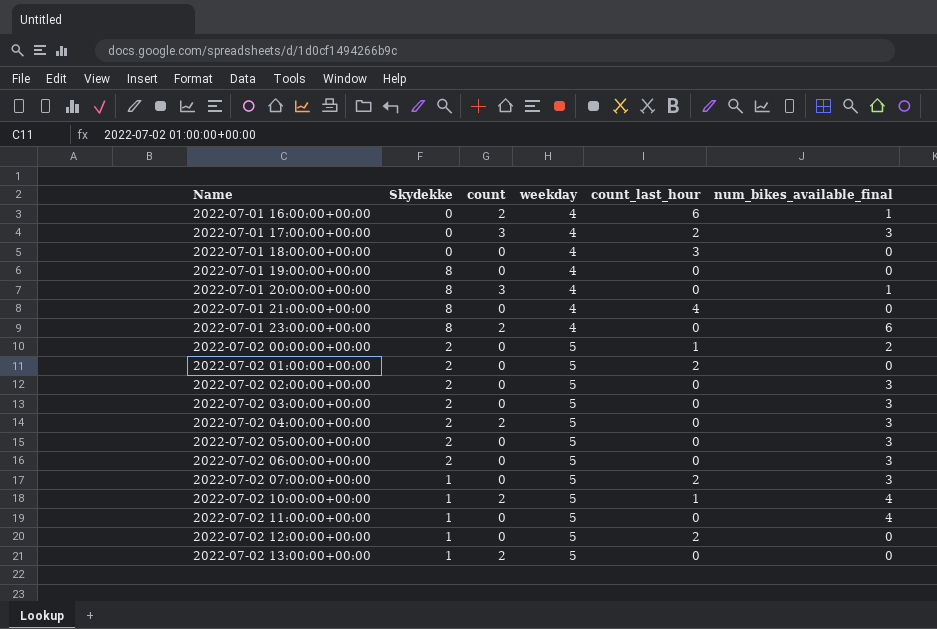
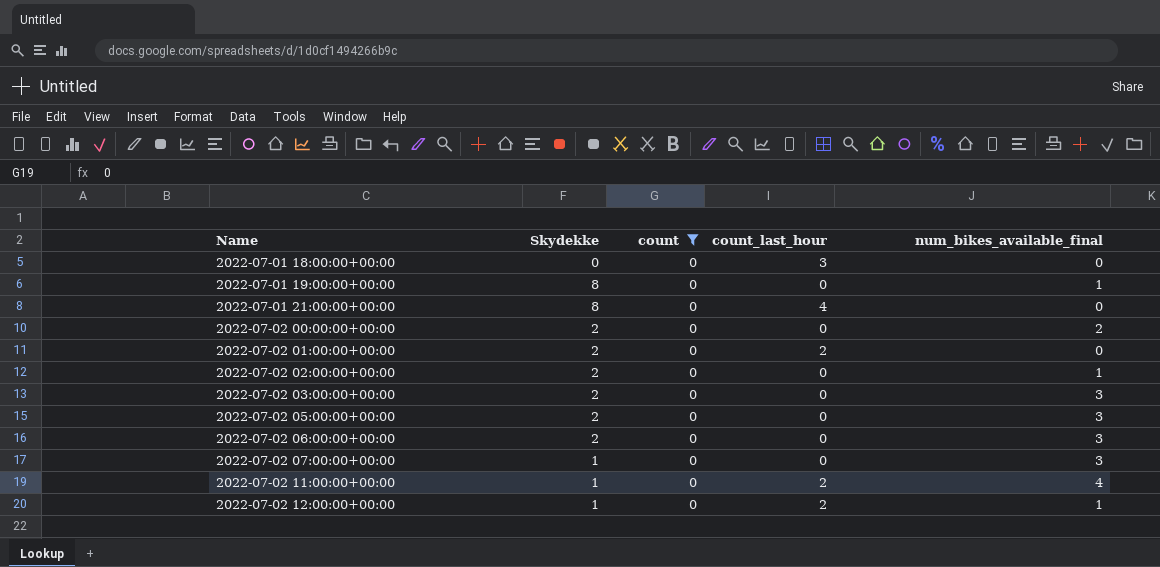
filter: none -> count = 0
column weekday | position: 4 -> none
2022-07-01 19:00:00+00:00 | num_bikes_available_final: 0 -> 1
2022-07-02 00:00:00+00:00 | count_last_hour: 1 -> 0
2022-07-02 02:00:00+00:00 | num_bikes_available_final: 3 -> 1
2022-07-02 07:00:00+00:00 | count_last_hour: 2 -> 0
2022-07-02 11:00:00+00:00 | count_last_hour: 0 -> 2
2022-07-02 12:00:00+00:00 | num_bikes_available_final: 0 -> 1

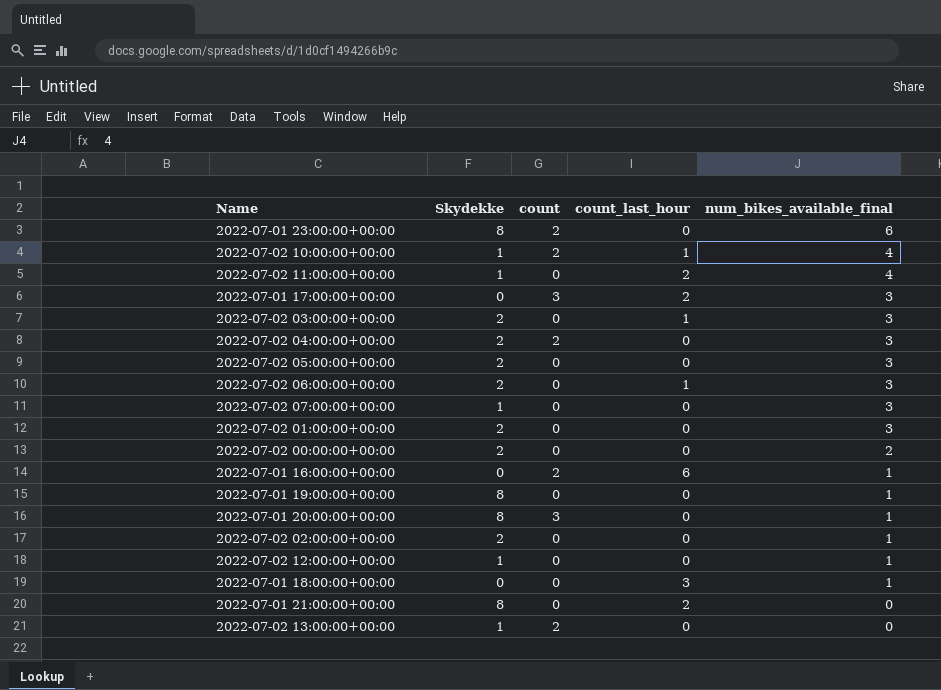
filter: count = 0 -> none
row order: Name ascending -> num_bikes_available_final descending
2022-07-02 03:00:00+00:00 | count_last_hour: 0 -> 1
2022-07-02 06:00:00+00:00 | count_last_hour: 0 -> 1
2022-07-02 01:00:00+00:00 | count_last_hour: 2 -> 0
2022-07-02 01:00:00+00:00 | num_bikes_available_final: 0 -> 3
2022-07-02 12:00:00+00:00 | count_last_hour: 2 -> 0
2022-07-01 18:00:00+00:00 | num_bikes_available_final: 0 -> 1
2022-07-01 21:00:00+00:00 | count_last_hour: 4 -> 2

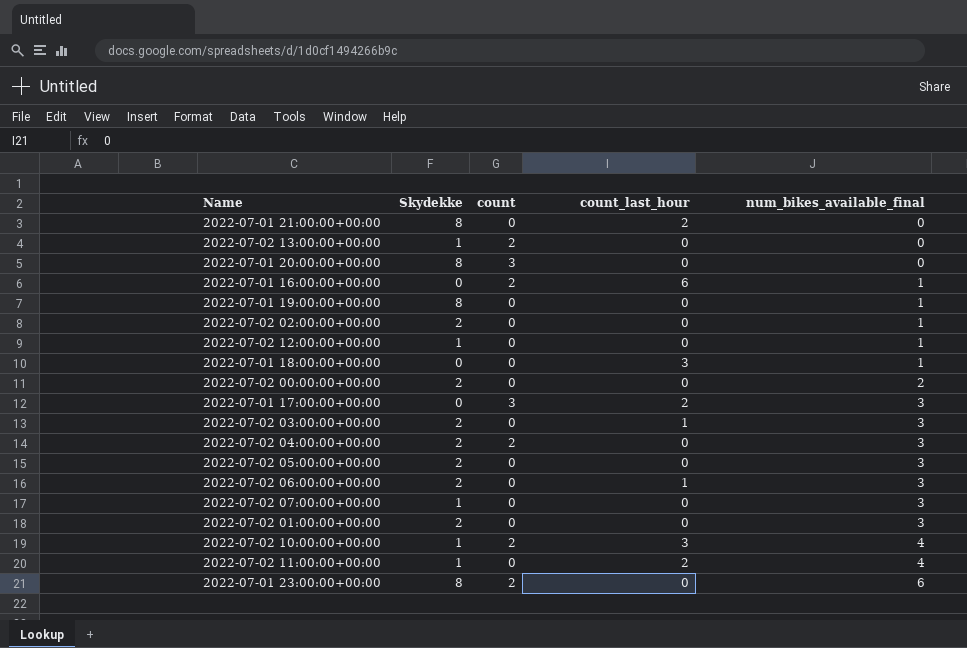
row order: num_bikes_available_final descending -> num_bikes_available_final ascending
2022-07-01 20:00:00+00:00 | num_bikes_available_final: 1 -> 0
2022-07-02 10:00:00+00:00 | count_last_hour: 1 -> 3

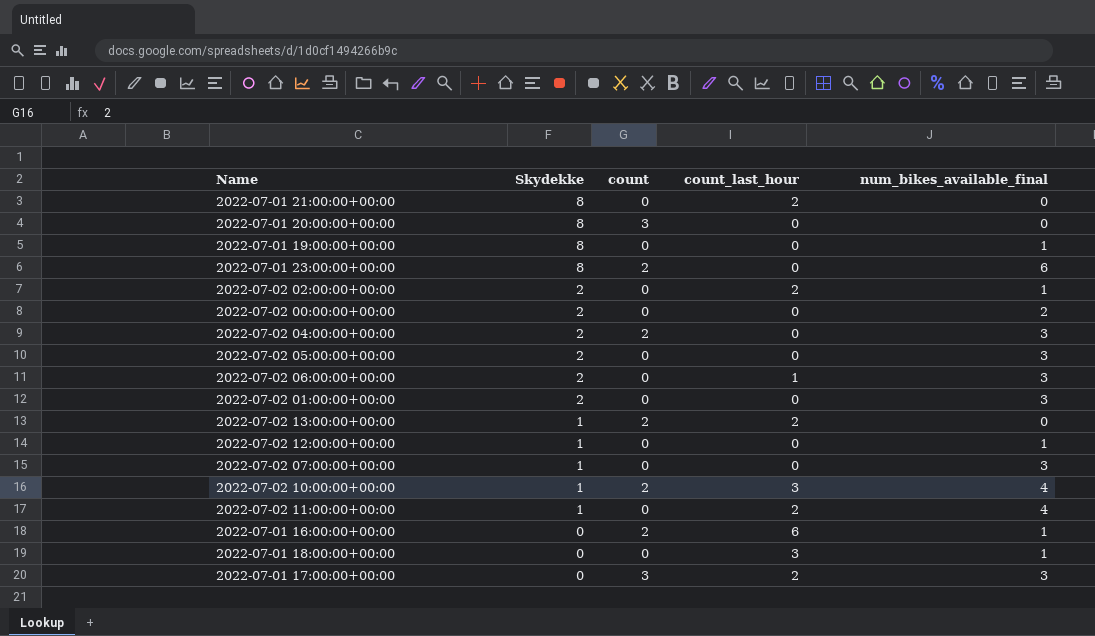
row order: num_bikes_available_final ascending -> Skydekke descending
row 2022-07-02 03:00:00+00:00: 2 | 0 | 1 | 3 -> none
2022-07-02 02:00:00+00:00 | count_last_hour: 0 -> 2
2022-07-02 13:00:00+00:00 | count_last_hour: 0 -> 2

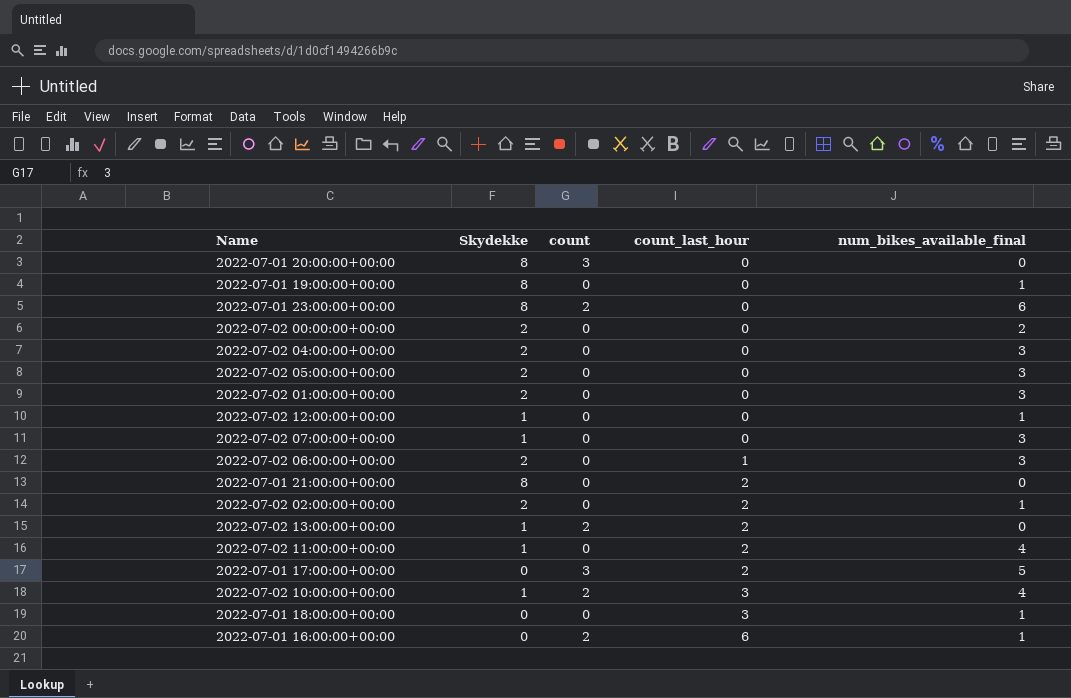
row order: Skydekke descending -> count_last_hour ascending
2022-07-02 04:00:00+00:00 | count: 2 -> 0
2022-07-01 17:00:00+00:00 | num_bikes_available_final: 3 -> 5

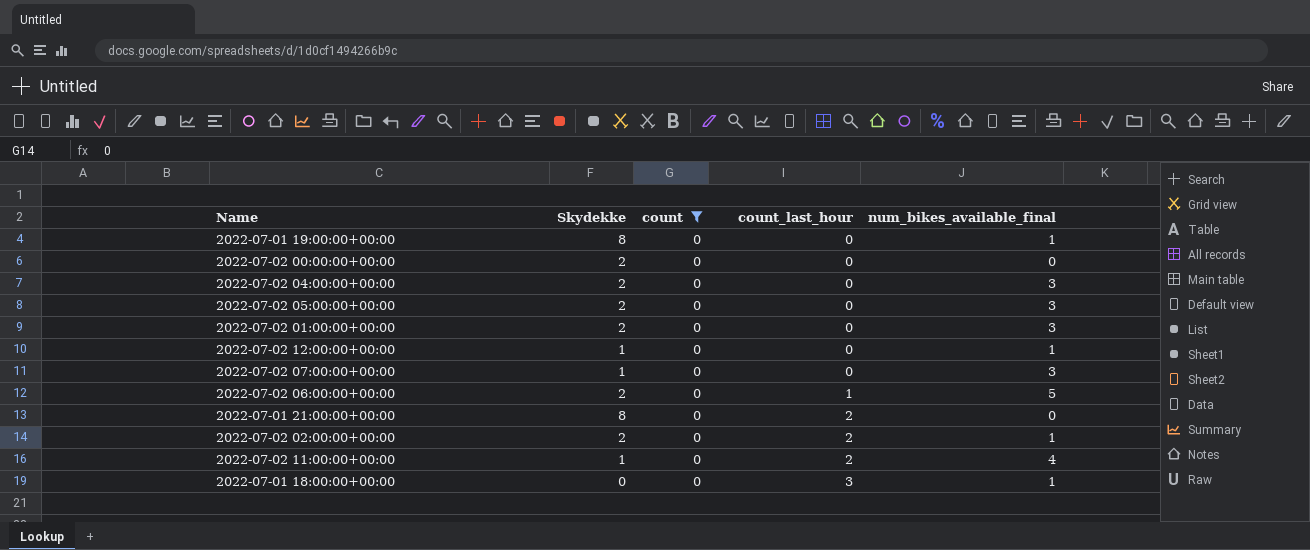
filter: none -> count = 0
2022-07-02 00:00:00+00:00 | num_bikes_available_final: 2 -> 0
2022-07-02 06:00:00+00:00 | num_bikes_available_final: 3 -> 5

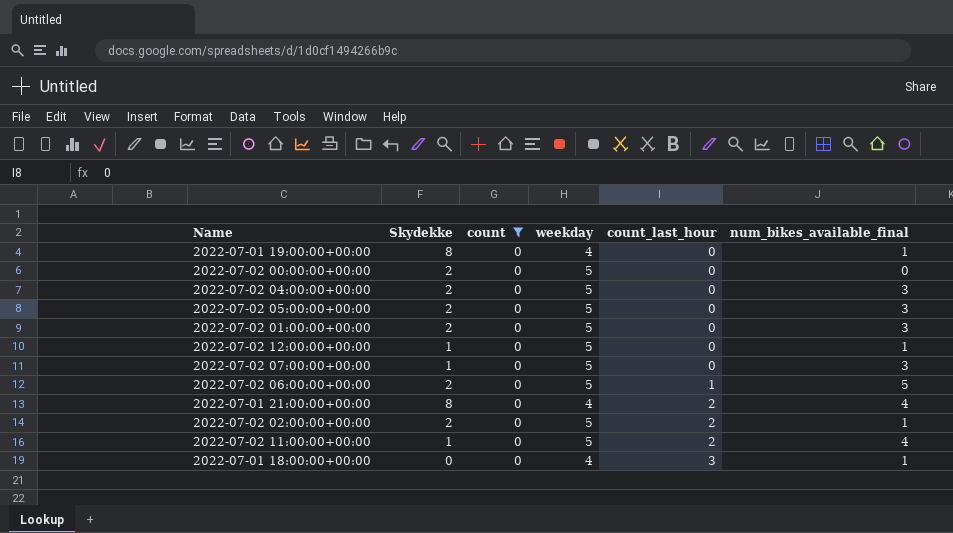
column weekday | position: none -> 4
2022-07-01 21:00:00+00:00 | num_bikes_available_final: 0 -> 4

